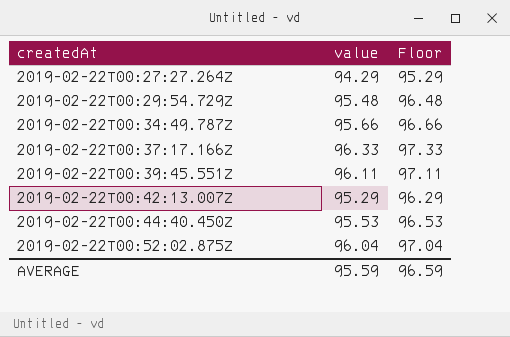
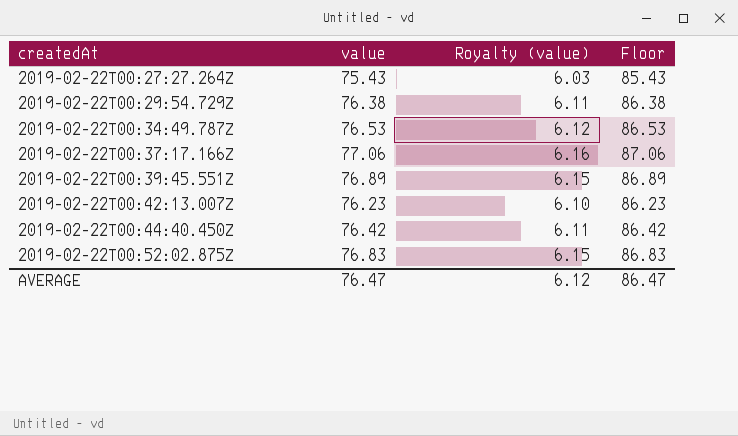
column Royalty (value) | formula: none -> [value] * 0.08
column Floor | formula: [value] + 1 -> [value] + 10
2019-02-22T00:27:27.264Z | value: 94.29 -> 75.43
2019-02-22T00:29:54.729Z | value: 95.48 -> 76.38
2019-02-22T00:34:49.787Z | value: 95.66 -> 76.53
2019-02-22T00:37:17.166Z | value: 96.33 -> 77.06
2019-02-22T00:39:45.551Z | value: 96.11 -> 76.89
2019-02-22T00:42:13.007Z | value: 95.29 -> 76.23
2019-02-22T00:44:40.450Z | value: 95.53 -> 76.42
2019-02-22T00:52:02.875Z | value: 96.04 -> 76.83
AVERAGE | value: 95.59 -> 76.47
AVERAGE | Floor: 96.59 -> 86.47

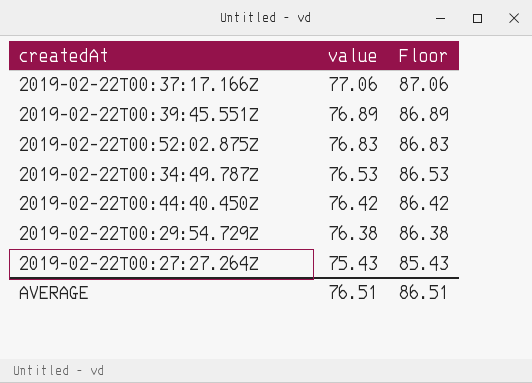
row order: createdAt ascending -> value descending
column Royalty (value) | formula: [value] * 0.08 -> none
row 2019-02-22T00:42:13.007Z: 76.23 | 6.10 | 86.23 -> none
AVERAGE | value: 76.47 -> 76.51
AVERAGE | Floor: 86.47 -> 86.51

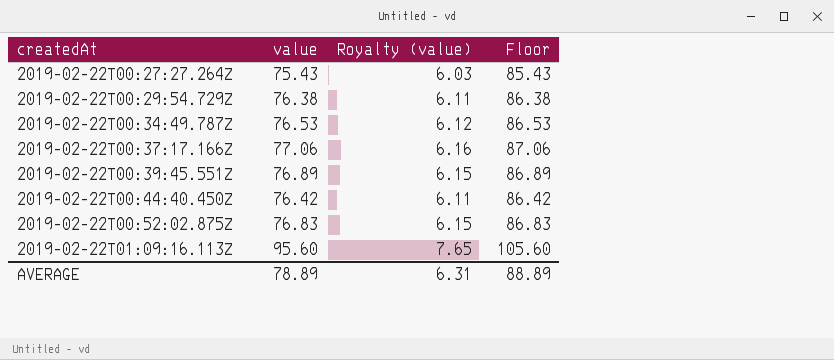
row order: value descending -> createdAt ascending
column Royalty (value) | formula: none -> [value] * 0.08
row 2019-02-22T01:09:16.113Z: none -> 95.60 | 7.65 | 105.60
AVERAGE | value: 76.51 -> 78.89
AVERAGE | Floor: 86.51 -> 88.89

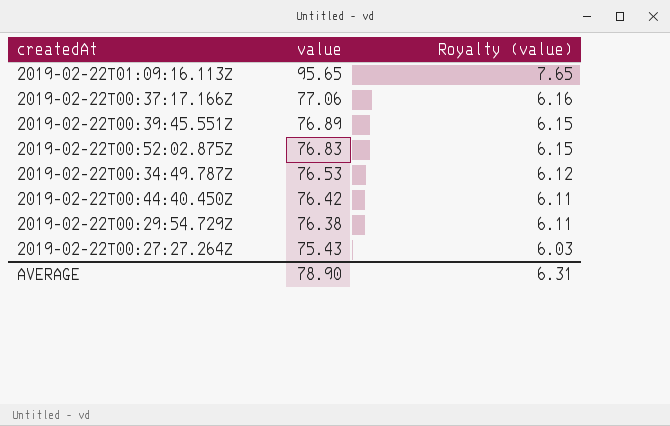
row order: createdAt ascending -> value descending
column Floor | formula: [value] + 10 -> none
2019-02-22T01:09:16.113Z | value: 95.60 -> 95.65
AVERAGE | value: 78.89 -> 78.90

